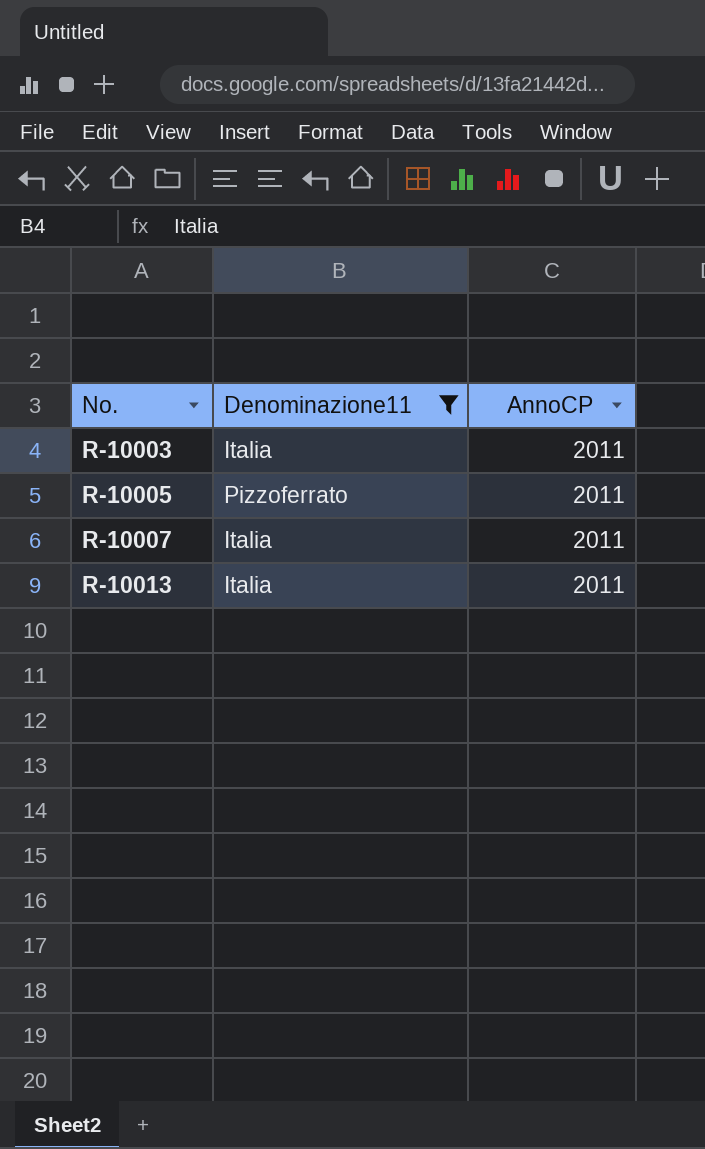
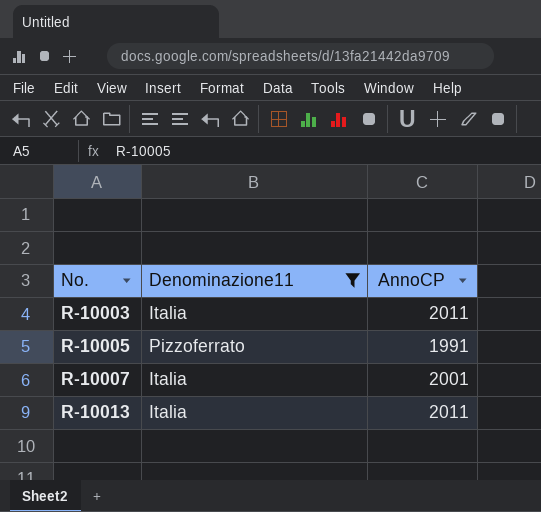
R-10005 | AnnoCP: 2011 -> 1991
R-10007 | AnnoCP: 2011 -> 2001

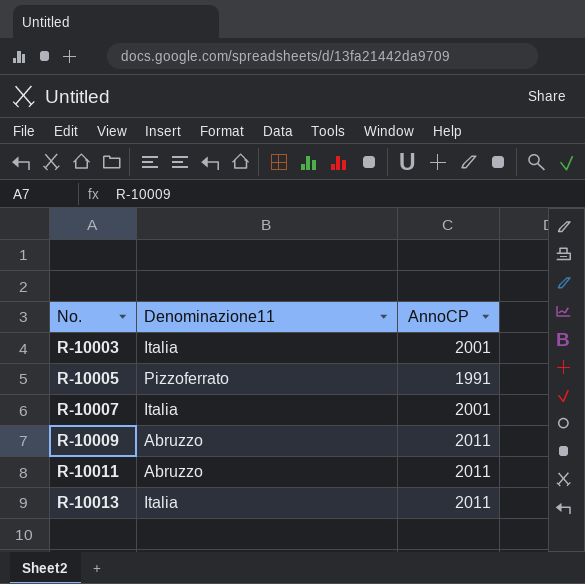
filter: Denominazione11 != Abruzzo -> none
R-10003 | AnnoCP: 2011 -> 2001

